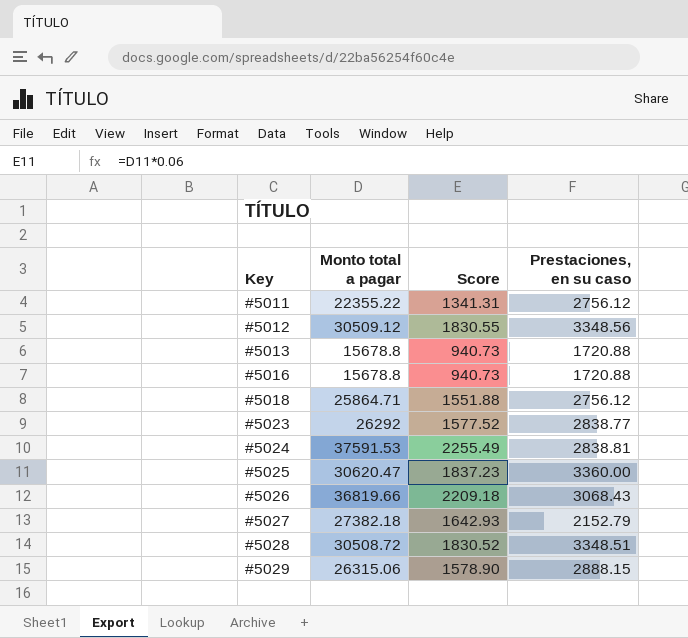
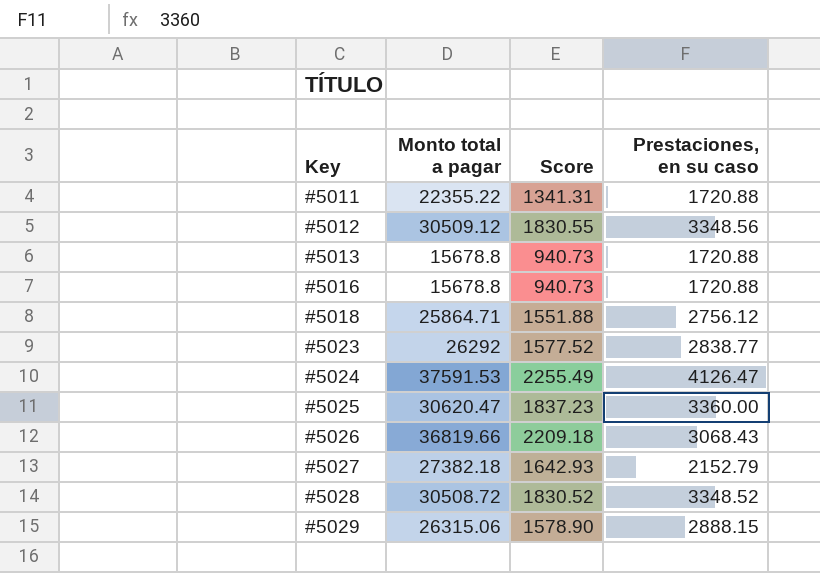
#5011 | Prestaciones, en su caso: 2756.12 -> 1720.88
#5024 | Prestaciones, en su caso: 2838.81 -> 4126.47
#5028 | Prestaciones, en su caso: 3348.51 -> 3348.52

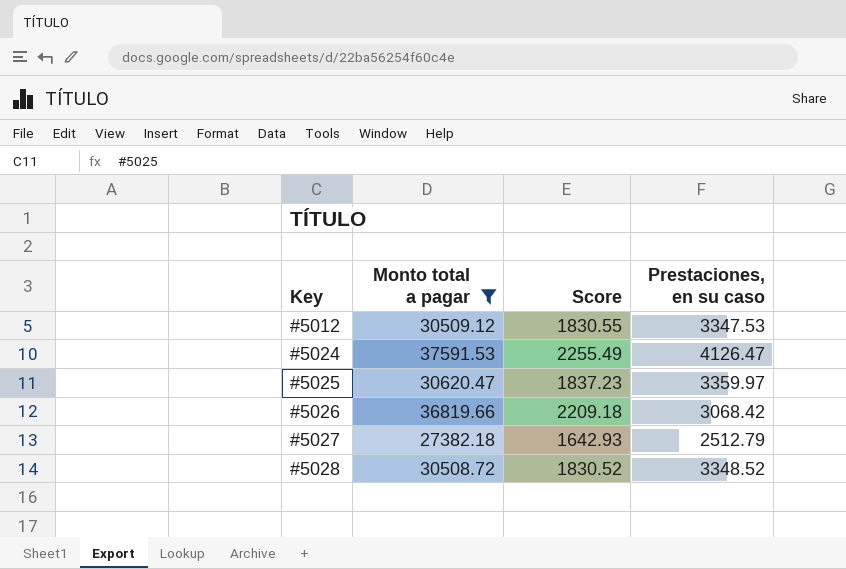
filter: none -> Monto total a pagar >= 27382.18
#5012 | Prestaciones, en su caso: 3348.56 -> 3347.53
#5025 | Prestaciones, en su caso: 3360.00 -> 3359.97
#5026 | Prestaciones, en su caso: 3068.43 -> 3068.42
#5027 | Prestaciones, en su caso: 2152.79 -> 2512.79

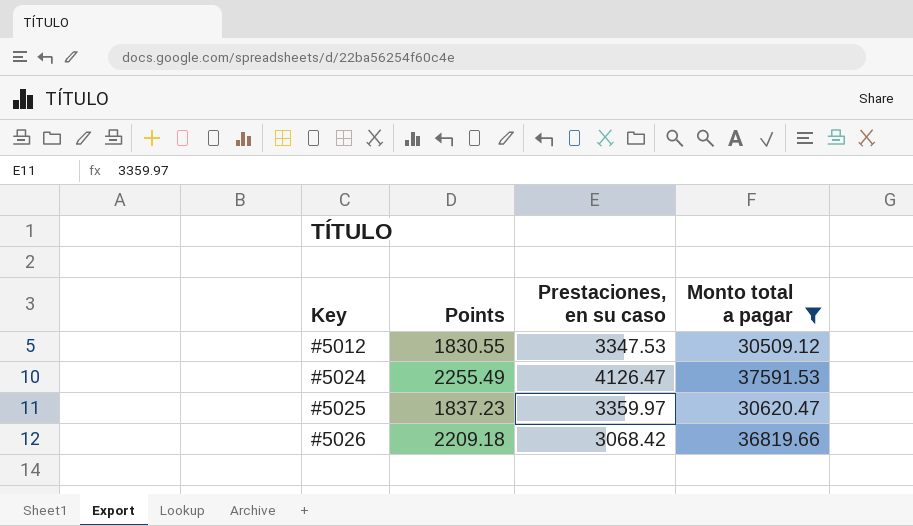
column name: Score -> Points
column Monto total a pagar | position: 2 -> 4
row #5027: 27382.18 | 1642.93 | 2512.79 -> none
row #5028: 30508.72 | 1830.52 | 3348.52 -> none

